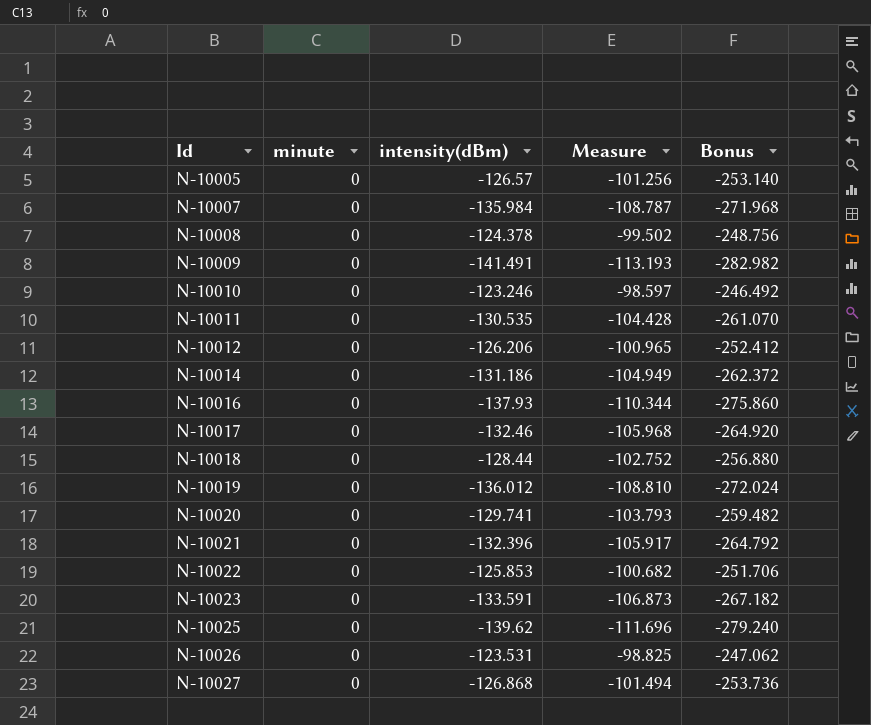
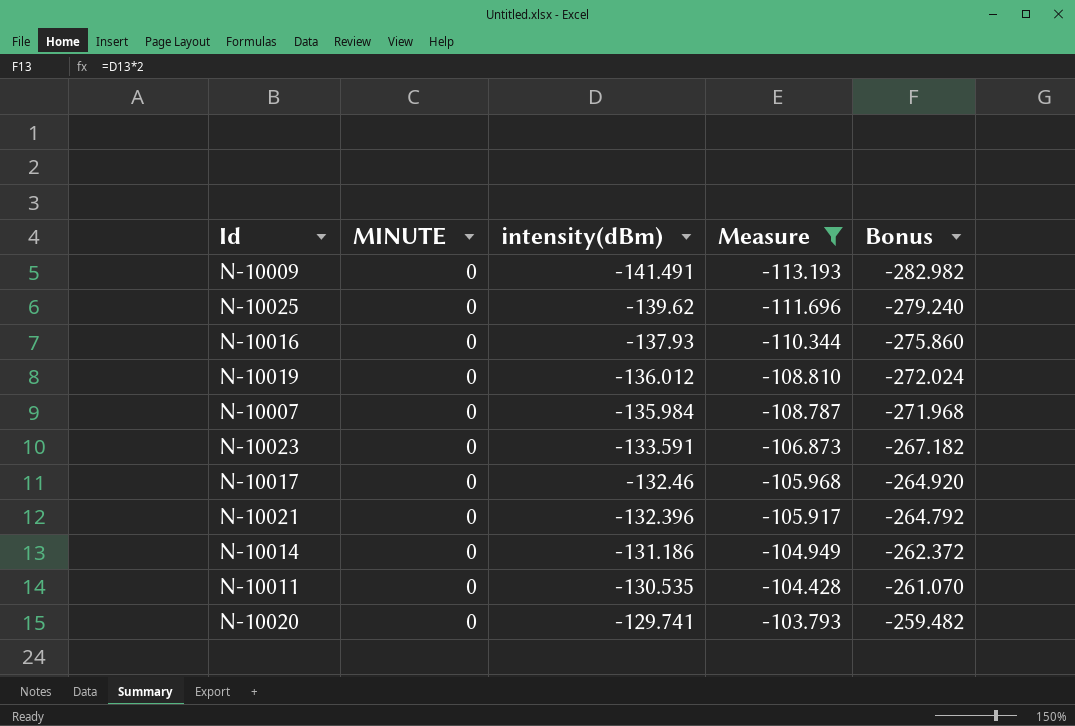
filter: none -> Measure <= -103.793
row order: Id ascending -> intensity(dBm) ascending
column name: minute -> MINUTE

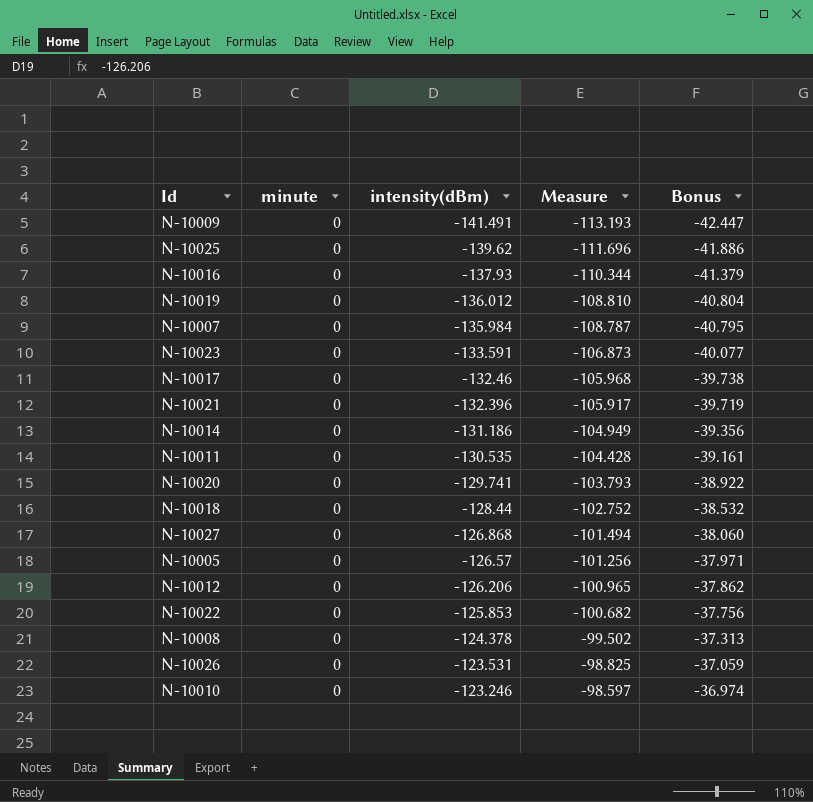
filter: Measure <= -103.793 -> none
column name: MINUTE -> minute
column Bonus | formula: [intensity(dBm)] * 2 -> [intensity(dBm)] * 0.3

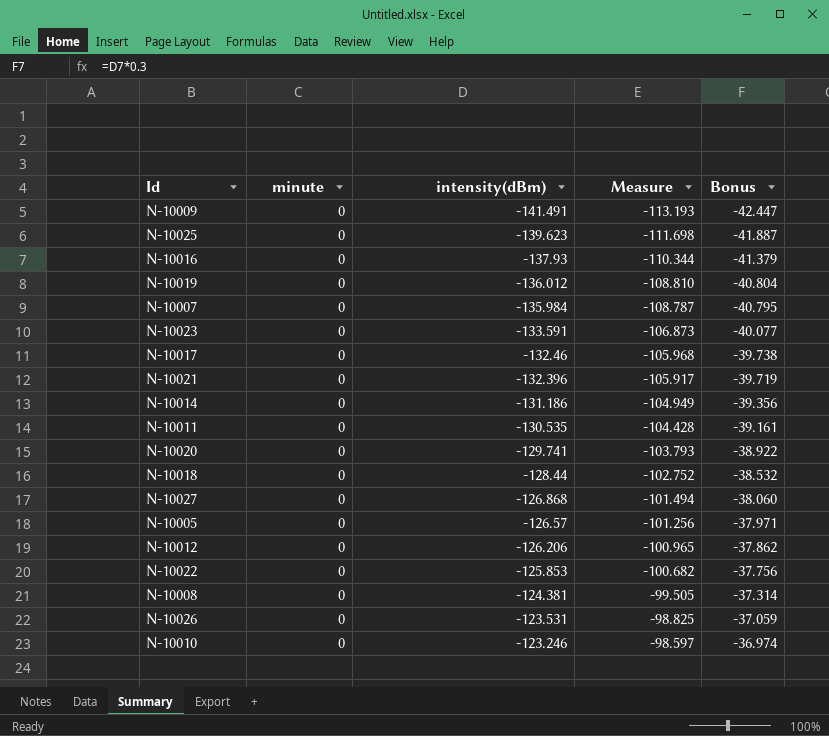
N-10025 | intensity(dBm): -139.62 -> -139.623
N-10025 | Measure: -111.696 -> -111.698
N-10025 | Bonus: -41.886 -> -41.887
N-10008 | intensity(dBm): -124.378 -> -124.381
N-10008 | Measure: -99.502 -> -99.505
N-10008 | Bonus: -37.313 -> -37.314

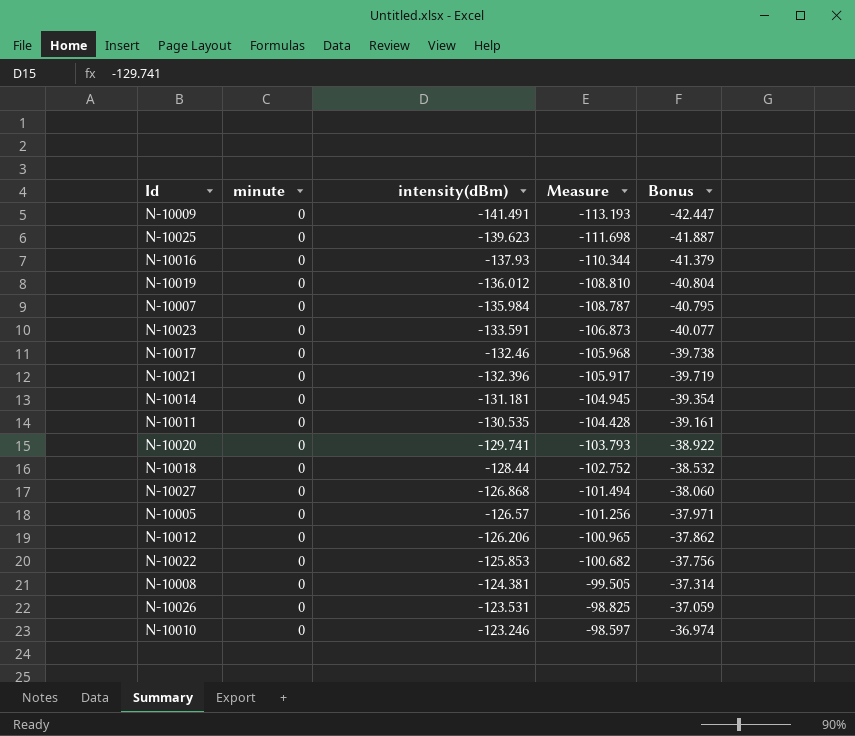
N-10014 | intensity(dBm): -131.186 -> -131.181
N-10014 | Measure: -104.949 -> -104.945
N-10014 | Bonus: -39.356 -> -39.354

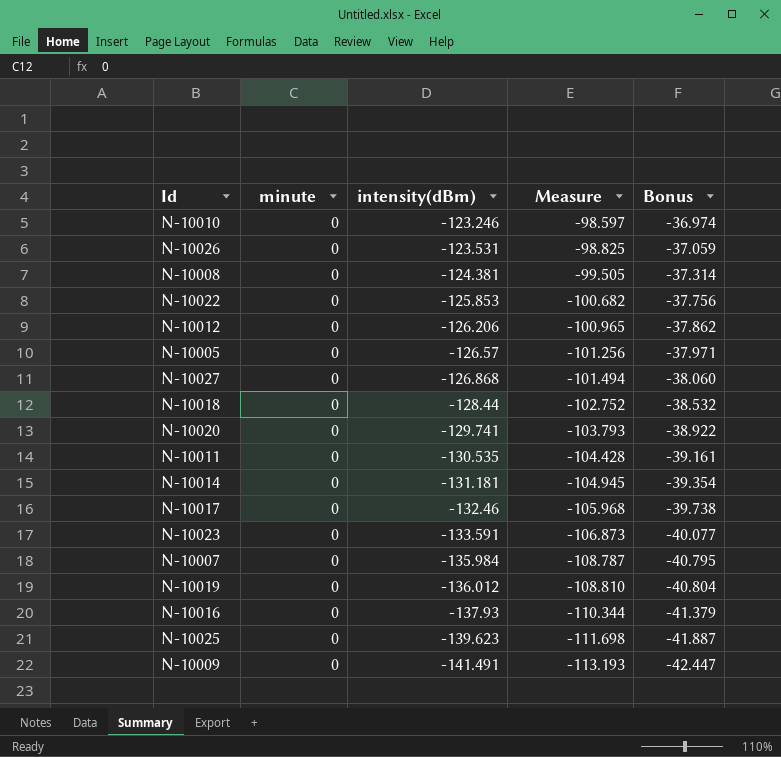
row order: intensity(dBm) ascending -> intensity(dBm) descending
row N-10021: 0 | -132.396 | -105.917 | -39.719 -> none

